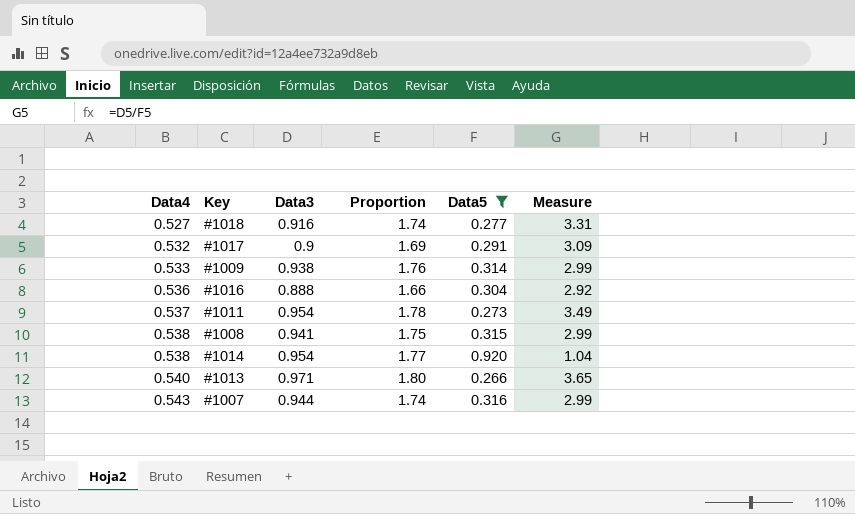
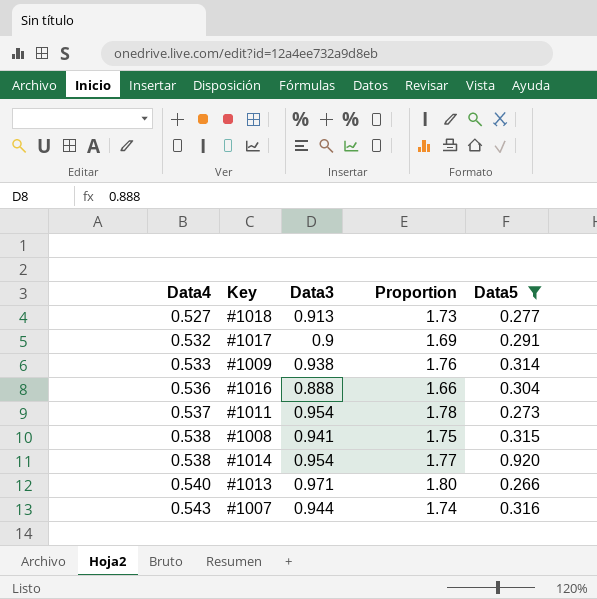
column Measure | formula: [Data3] / [Data5] -> none
#1018 | Data3: 0.916 -> 0.913
#1018 | Proportion: 1.74 -> 1.73

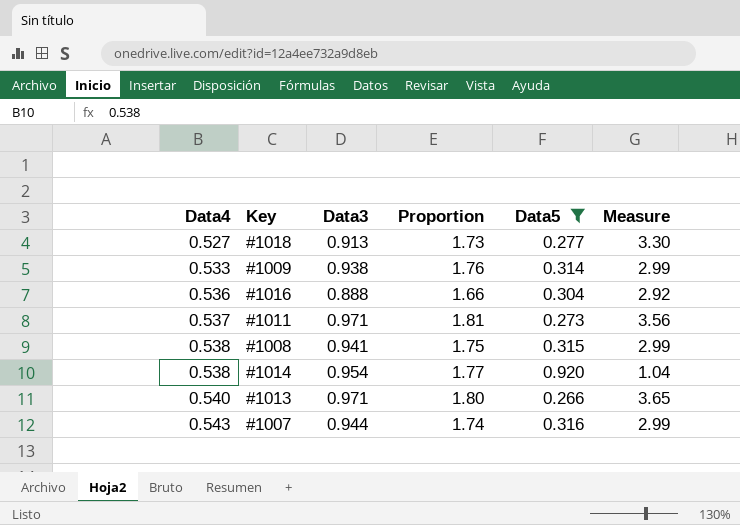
column Measure | formula: none -> [Data3] / [Data5]
row #1017: 0.532 | 0.9 | 1.69 | 0.291 -> none
#1011 | Data3: 0.954 -> 0.971
#1011 | Proportion: 1.78 -> 1.81

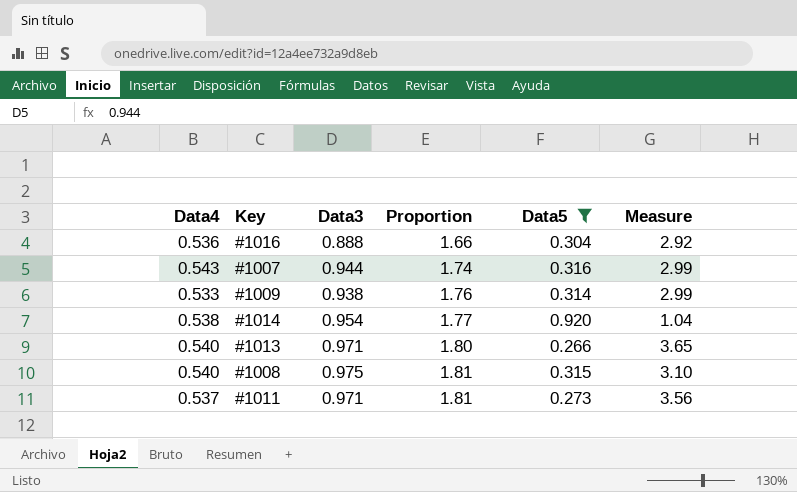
row order: Data4 ascending -> Proportion ascending
row #1018: 0.527 | 0.913 | 1.73 | 0.277 | 3.30 -> none
#1008 | Data4: 0.538 -> 0.540
#1008 | Data3: 0.941 -> 0.975
#1008 | Proportion: 1.75 -> 1.81
#1008 | Measure: 2.99 -> 3.10

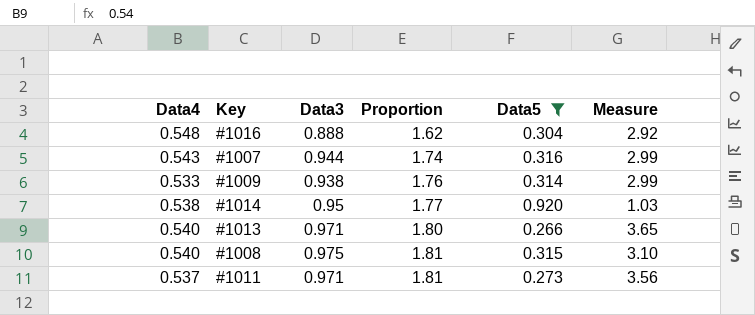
#1016 | Data4: 0.536 -> 0.548
#1016 | Proportion: 1.66 -> 1.62
#1014 | Data3: 0.954 -> 0.95
#1014 | Measure: 1.04 -> 1.03

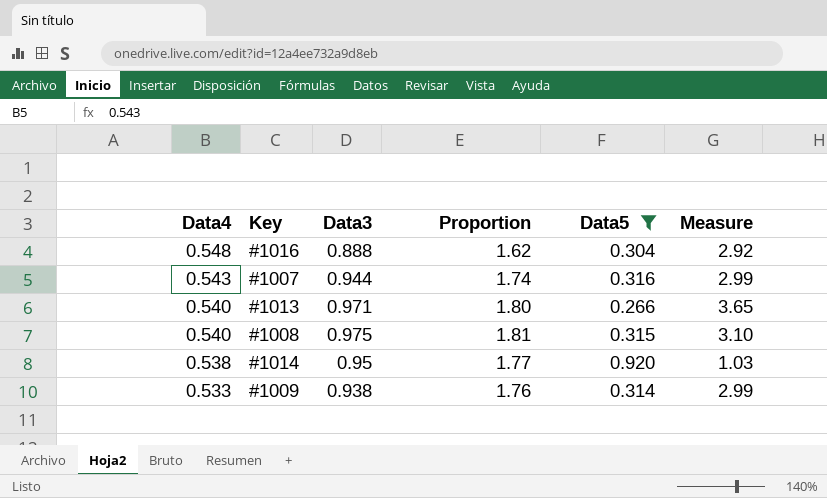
row order: Proportion ascending -> Data4 descending
row #1011: 0.537 | 0.971 | 1.81 | 0.273 | 3.56 -> none

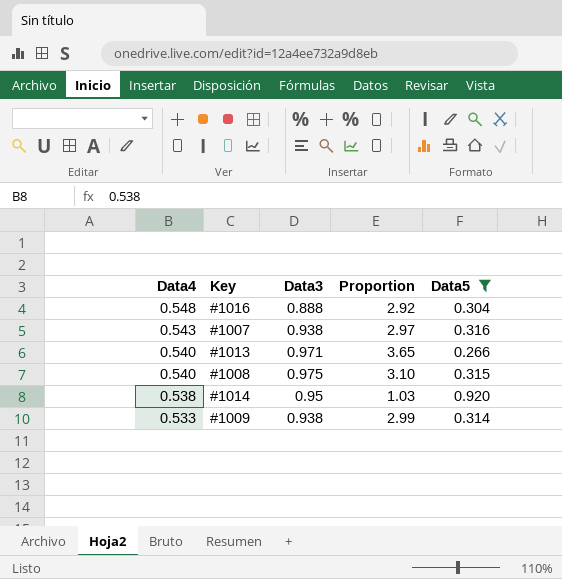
column Measure | formula: [Data3] / [Data5] -> none
column Proportion | formula: [Data3] / [Data4] -> [Data3] / [Data5]
#1007 | Data3: 0.944 -> 0.938

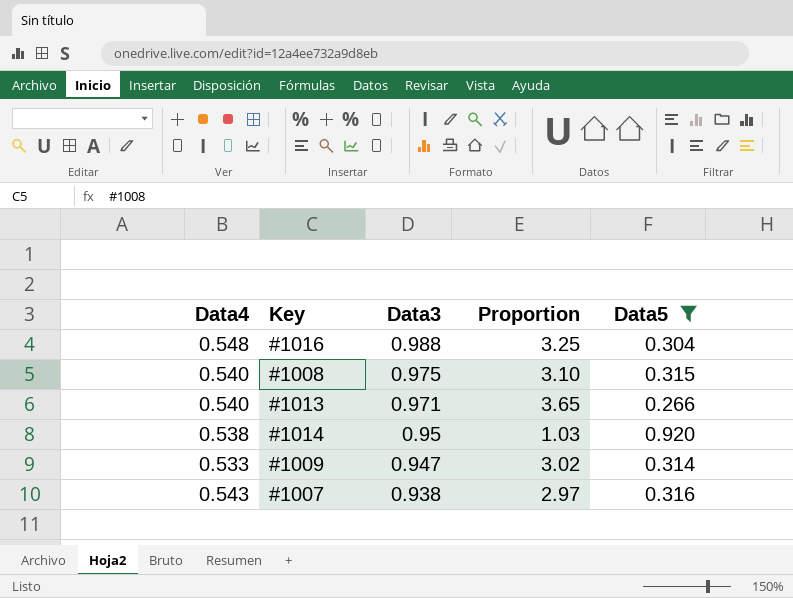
row order: Data4 descending -> Data3 descending
#1016 | Data3: 0.888 -> 0.988
#1016 | Proportion: 2.92 -> 3.25
#1009 | Data3: 0.938 -> 0.947
#1009 | Proportion: 2.99 -> 3.02

